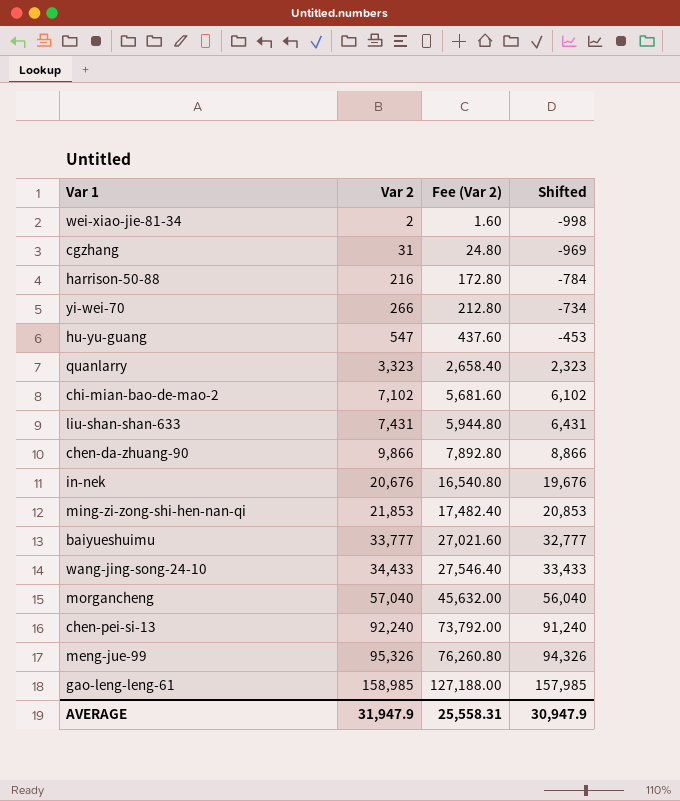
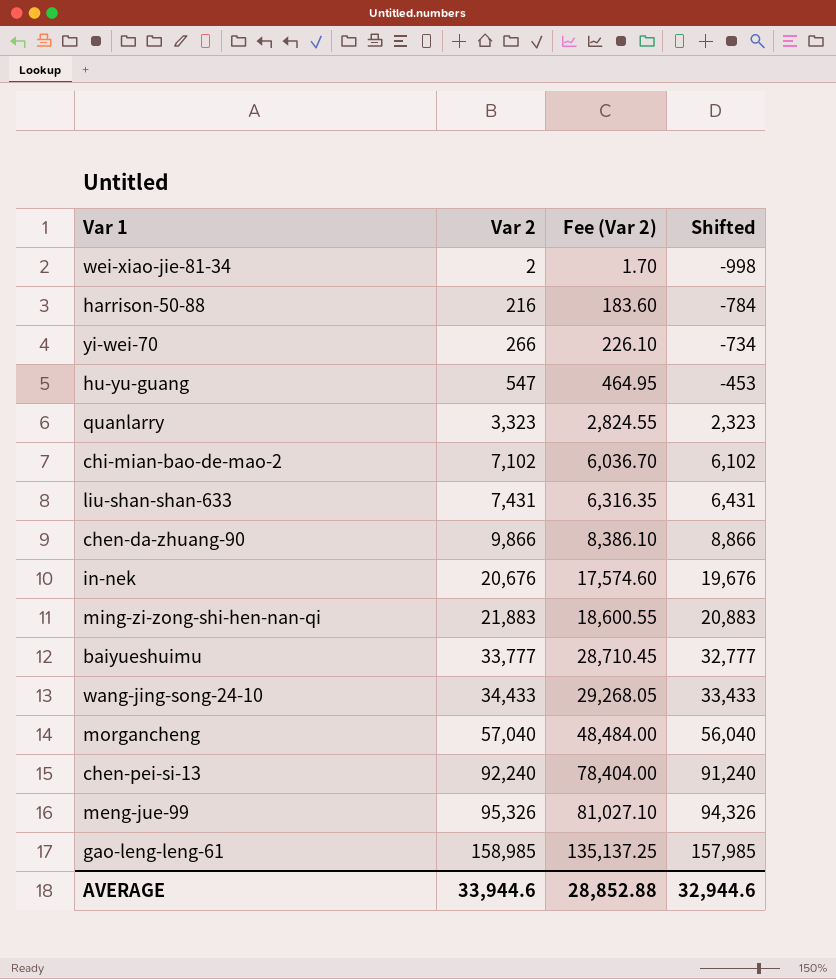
column Fee (Var 2) | formula: [Var 2] * 0.8 -> [Var 2] * 0.85
row cgzhang: 31 | 24.80 | -969 -> none
ming-zi-zong-shi-hen-nan-qi | Var 2: 21,853 -> 21,883
ming-zi-zong-shi-hen-nan-qi | Shifted: 20,853 -> 20,883
AVERAGE | Var 2: 31,947.9 -> 33,944.6
AVERAGE | Fee (Var 2): 25,558.31 -> 28,852.88
AVERAGE | Shifted: 30,947.9 -> 32,944.6

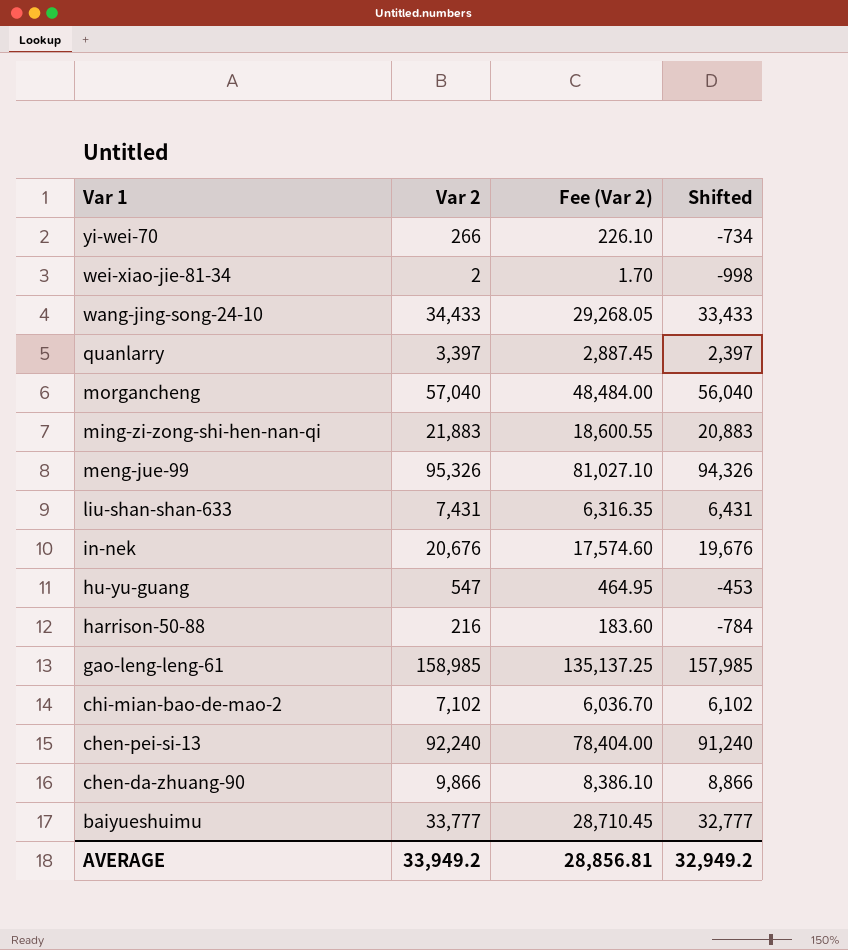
row order: Var 2 ascending -> Var 1 descending
quanlarry | Var 2: 3,323 -> 3,397
quanlarry | Fee (Var 2): 2,824.55 -> 2,887.45
quanlarry | Shifted: 2,323 -> 2,397
AVERAGE | Var 2: 33,944.6 -> 33,949.2
AVERAGE | Fee (Var 2): 28,852.88 -> 28,856.81
AVERAGE | Shifted: 32,944.6 -> 32,949.2

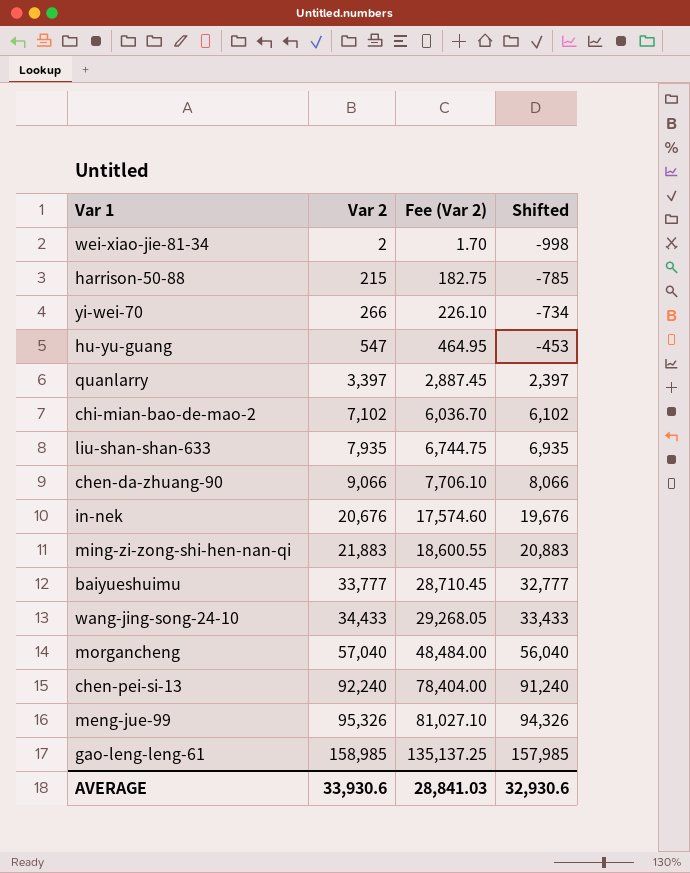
row order: Var 1 descending -> Var 2 ascending
harrison-50-88 | Var 2: 216 -> 215
harrison-50-88 | Fee (Var 2): 183.60 -> 182.75
harrison-50-88 | Shifted: -784 -> -785
liu-shan-shan-633 | Var 2: 7,431 -> 7,935
liu-shan-shan-633 | Fee (Var 2): 6,316.35 -> 6,744.75
liu-shan-shan-633 | Shifted: 6,431 -> 6,935
chen-da-zhuang-90 | Var 2: 9,866 -> 9,066
chen-da-zhuang-90 | Fee (Var 2): 8,386.10 -> 7,706.10
chen-da-zhuang-90 | Shifted: 8,866 -> 8,066
AVERAGE | Var 2: 33,949.2 -> 33,930.6
AVERAGE | Fee (Var 2): 28,856.81 -> 28,841.03
AVERAGE | Shifted: 32,949.2 -> 32,930.6

